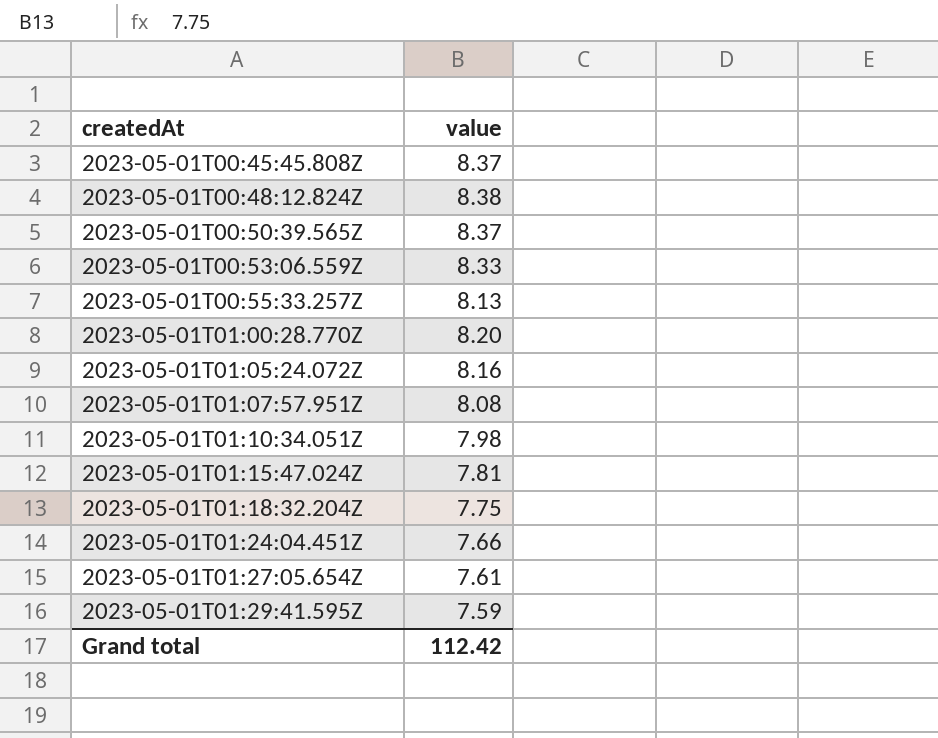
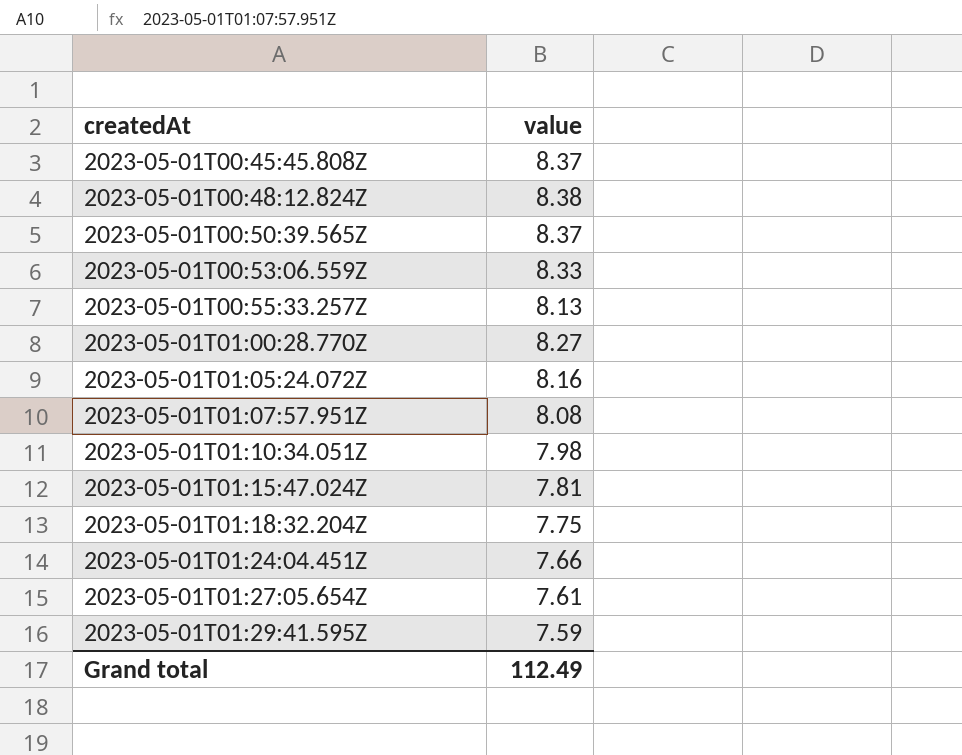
2023-05-01T01:00:28.770Z | value: 8.20 -> 8.27
Grand total | value: 112.42 -> 112.49

